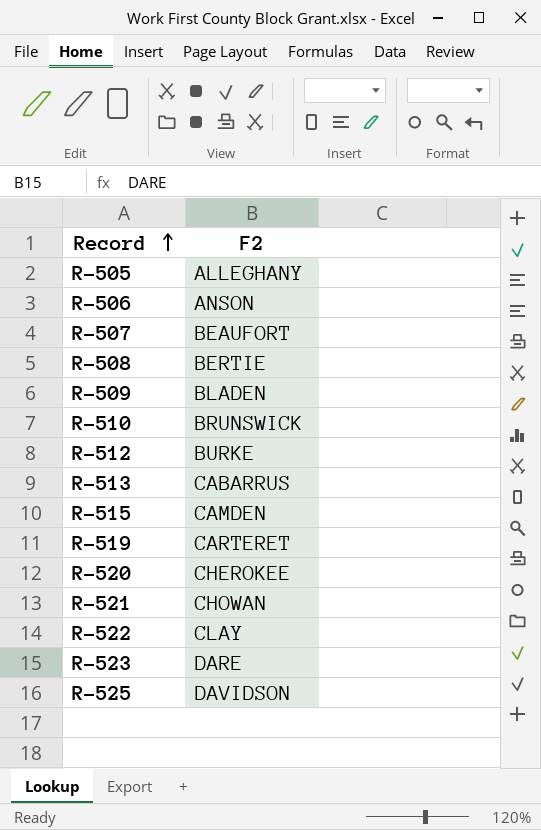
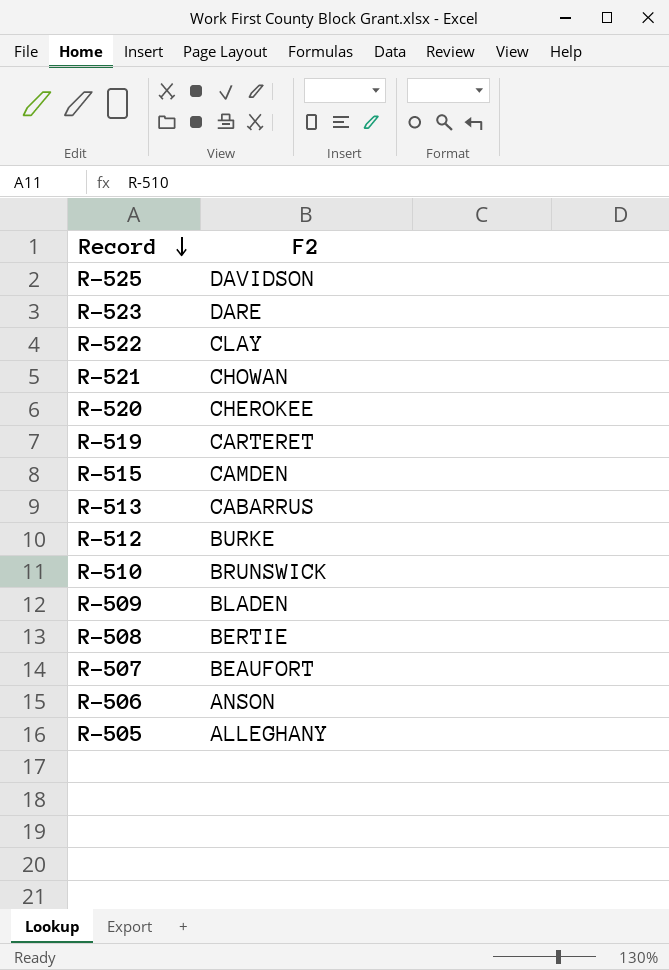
row order: Record ascending -> Record descending

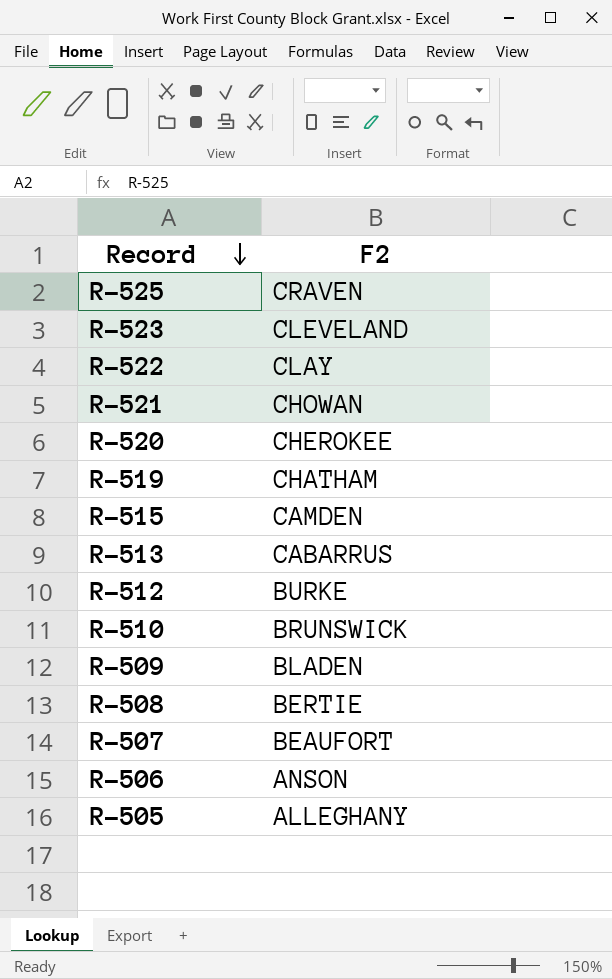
R-525 | F2: DAVIDSON -> CRAVEN
R-523 | F2: DARE -> CLEVELAND
R-519 | F2: CARTERET -> CHATHAM

